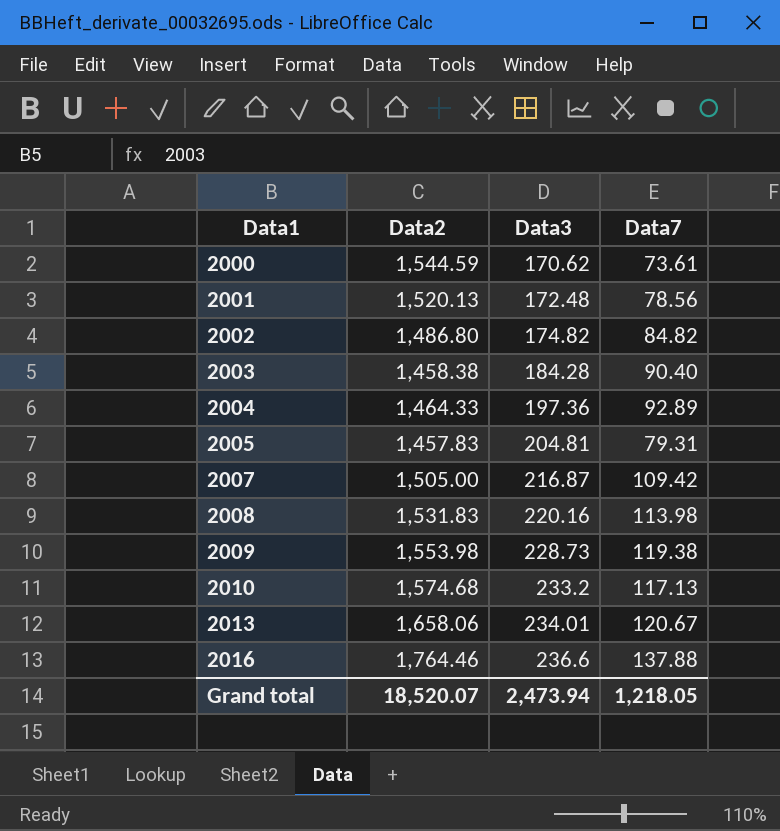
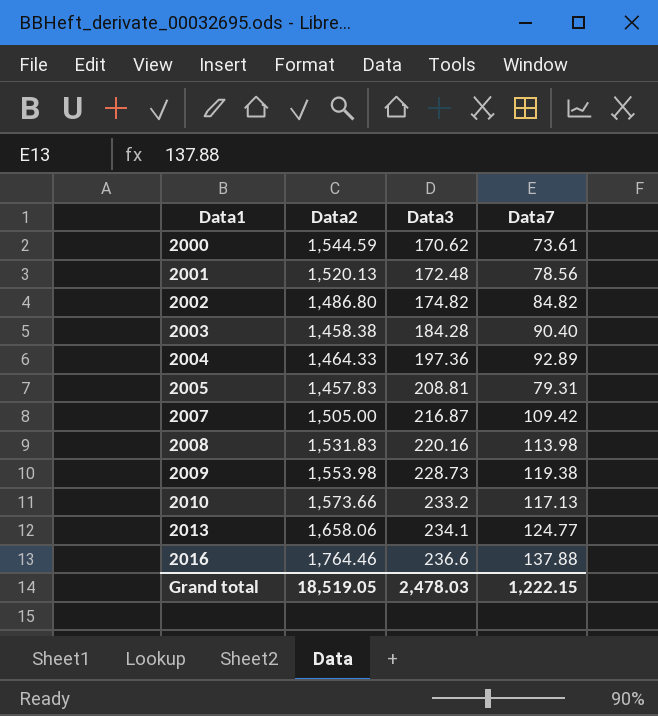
2005 | Data3: 204.81 -> 208.81
2010 | Data2: 1,574.68 -> 1,573.66
2013 | Data3: 234.01 -> 234.1
2013 | Data7: 120.67 -> 124.77
Grand total | Data2: 18,520.07 -> 18,519.05
Grand total | Data3: 2,473.94 -> 2,478.03
Grand total | Data7: 1,218.05 -> 1,222.15

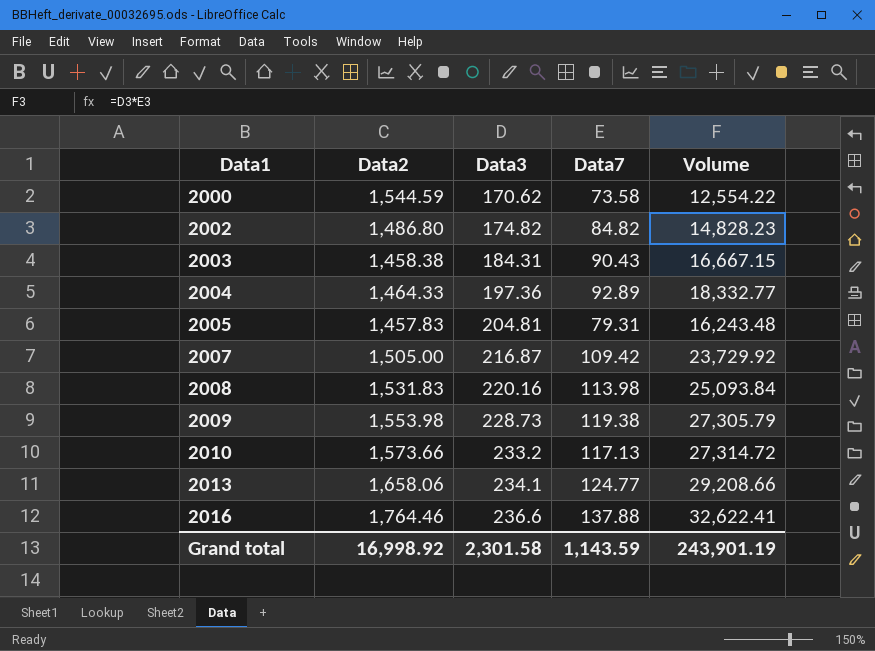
column Volume | formula: none -> [Data3] * [Data7]
row 2001: 1,520.13 | 172.48 | 78.56 -> none
2000 | Data7: 73.61 -> 73.58
2003 | Data3: 184.28 -> 184.31
2003 | Data7: 90.40 -> 90.43
2005 | Data3: 208.81 -> 204.81
Grand total | Data2: 18,519.05 -> 16,998.92
Grand total | Data3: 2,478.03 -> 2,301.58
Grand total | Data7: 1,222.15 -> 1,143.59

